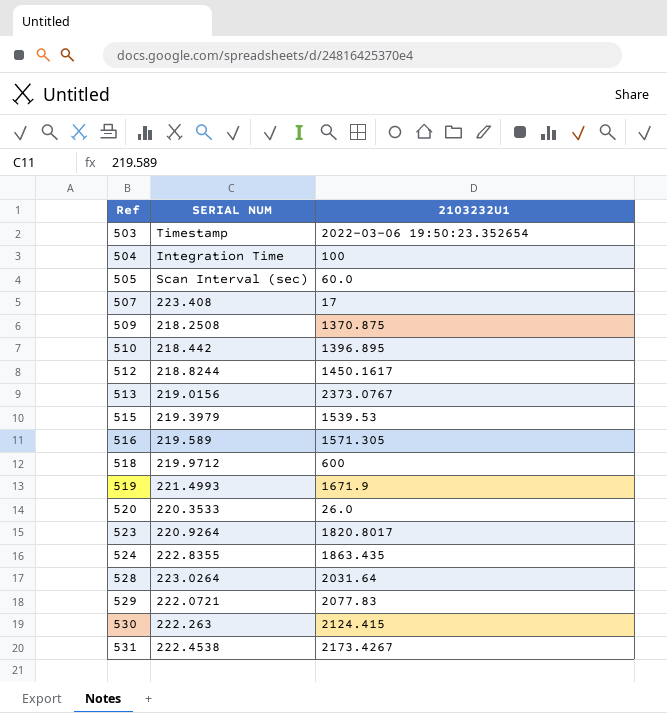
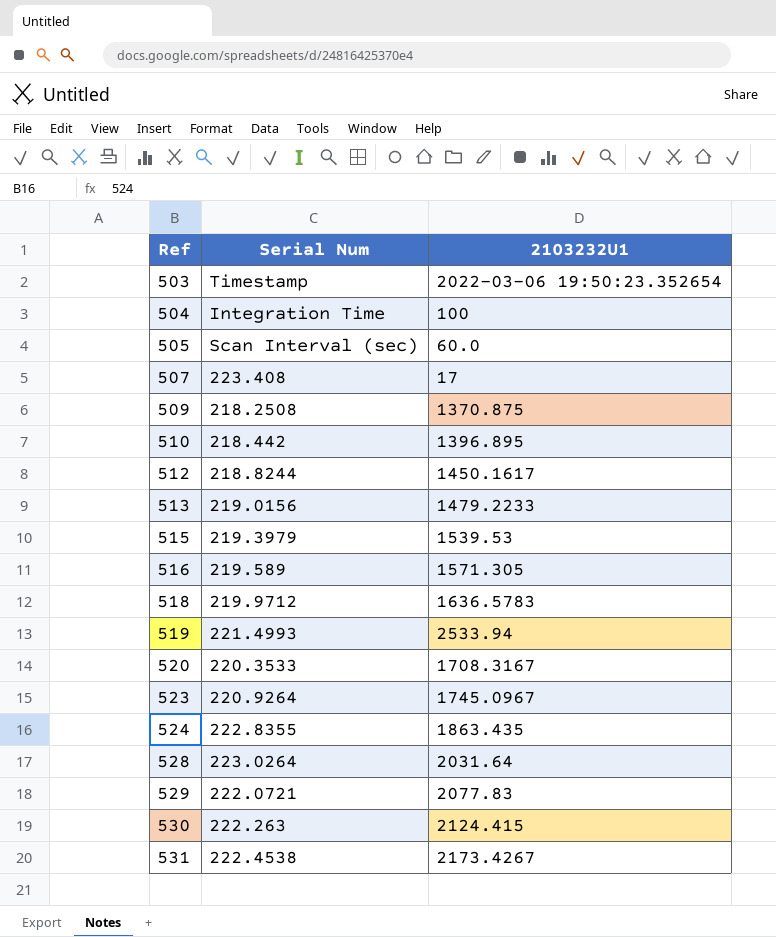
column name: SERIAL NUM -> Serial Num
513 | 2103232U1: 2373.0767 -> 1479.2233
518 | 2103232U1: 600 -> 1636.5783
519 | 2103232U1: 1671.9 -> 2533.94
520 | 2103232U1: 26.0 -> 1708.3167
523 | 2103232U1: 1820.8017 -> 1745.0967

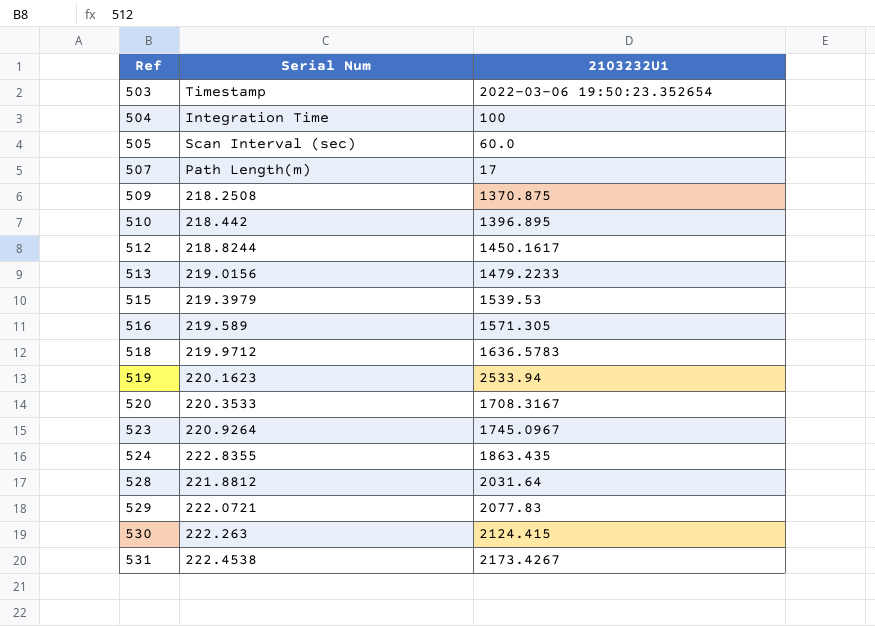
507 | Serial Num: 223.408 -> Path Length(m)
519 | Serial Num: 221.4993 -> 220.1623
528 | Serial Num: 223.0264 -> 221.8812

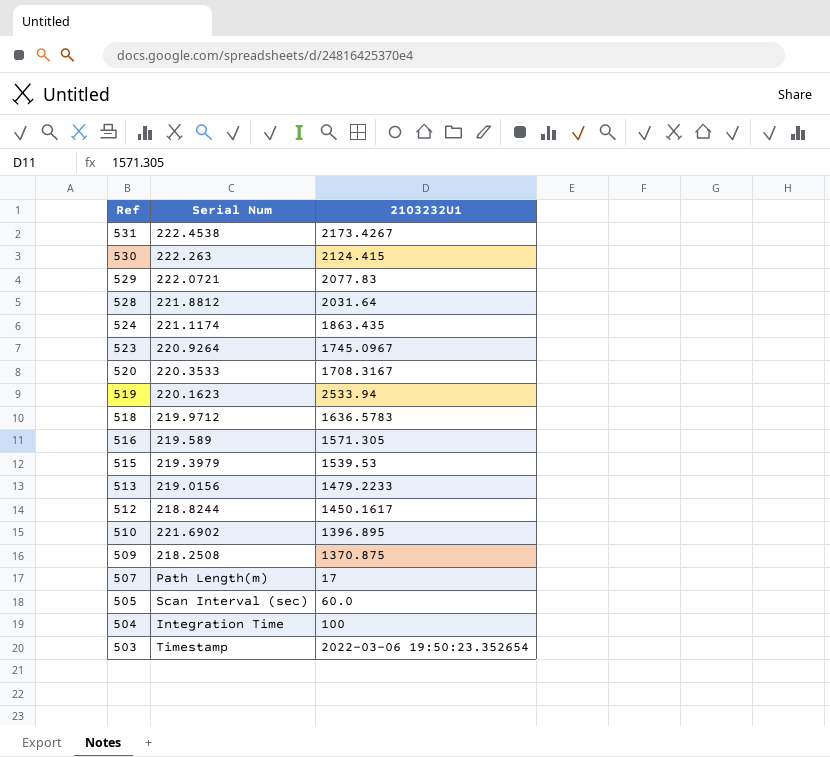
row order: Ref ascending -> Ref descending
524 | Serial Num: 222.8355 -> 221.1174
510 | Serial Num: 218.442 -> 221.6902

